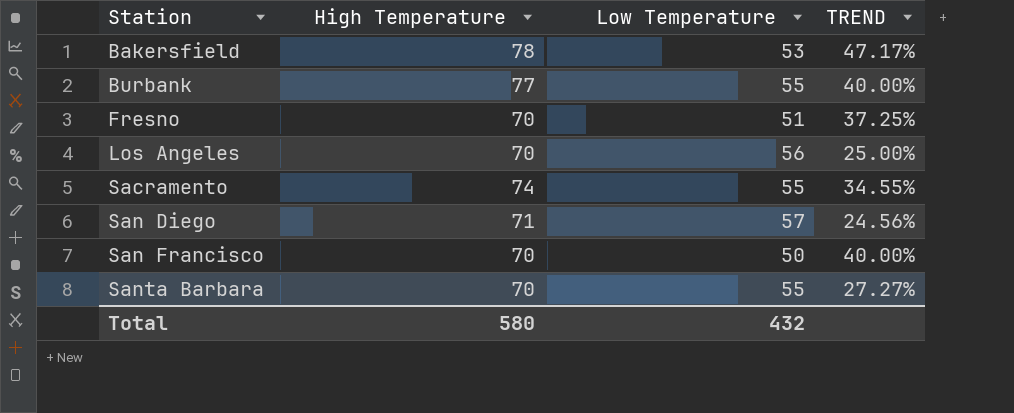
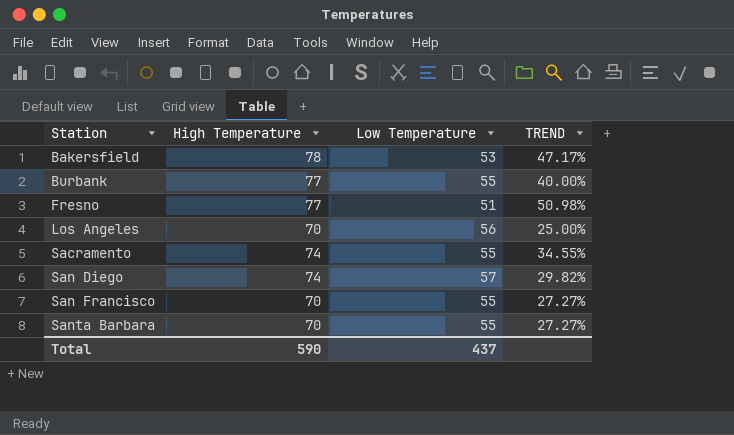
Fresno | High Temperature: 70 -> 77
Fresno | TREND: 37.25% -> 50.98%
San Diego | High Temperature: 71 -> 74
San Diego | TREND: 24.56% -> 29.82%
San Francisco | Low Temperature: 50 -> 55
San Francisco | TREND: 40.00% -> 27.27%
Total | High Temperature: 580 -> 590
Total | Low Temperature: 432 -> 437

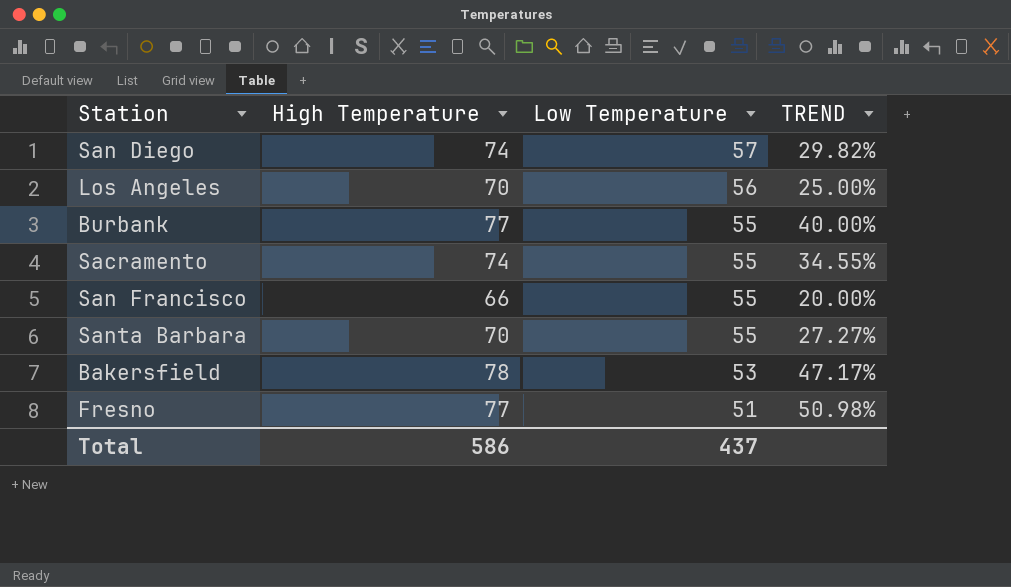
row order: Station ascending -> Low Temperature descending
San Francisco | High Temperature: 70 -> 66
San Francisco | TREND: 27.27% -> 20.00%
Total | High Temperature: 590 -> 586

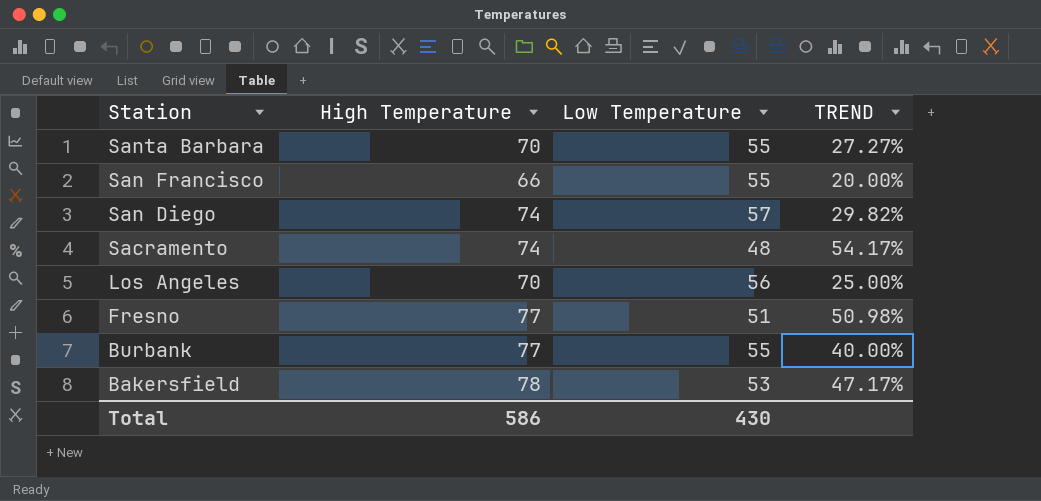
row order: Low Temperature descending -> Station descending
Sacramento | Low Temperature: 55 -> 48
Sacramento | TREND: 34.55% -> 54.17%
Total | Low Temperature: 437 -> 430

